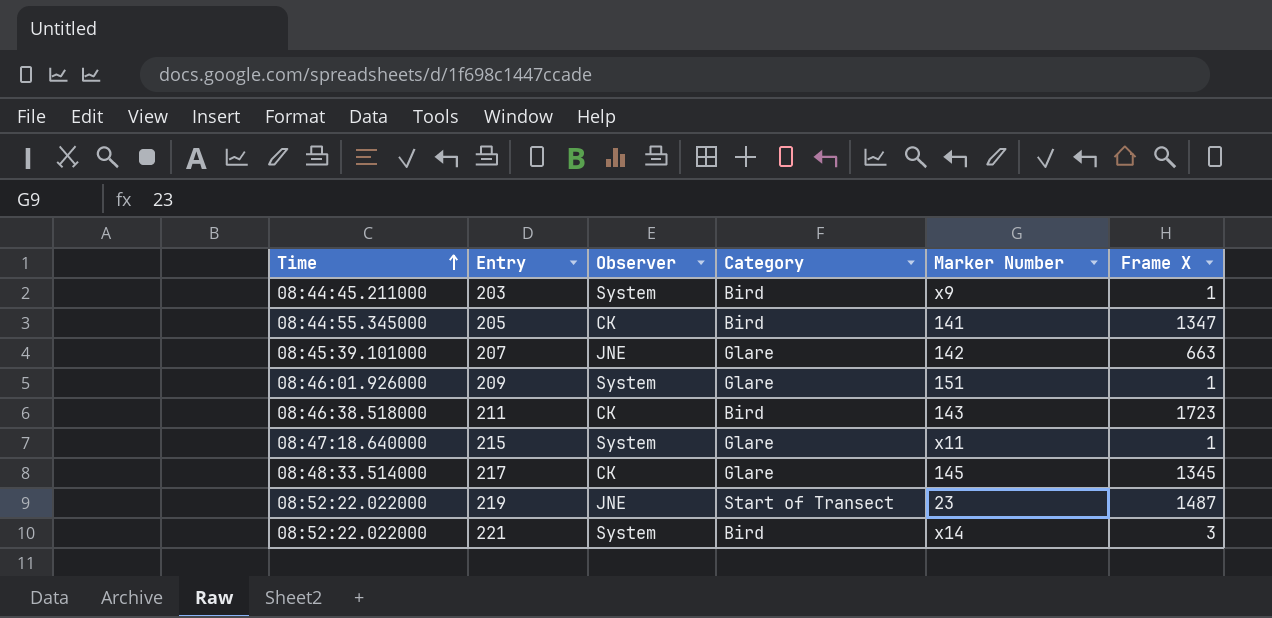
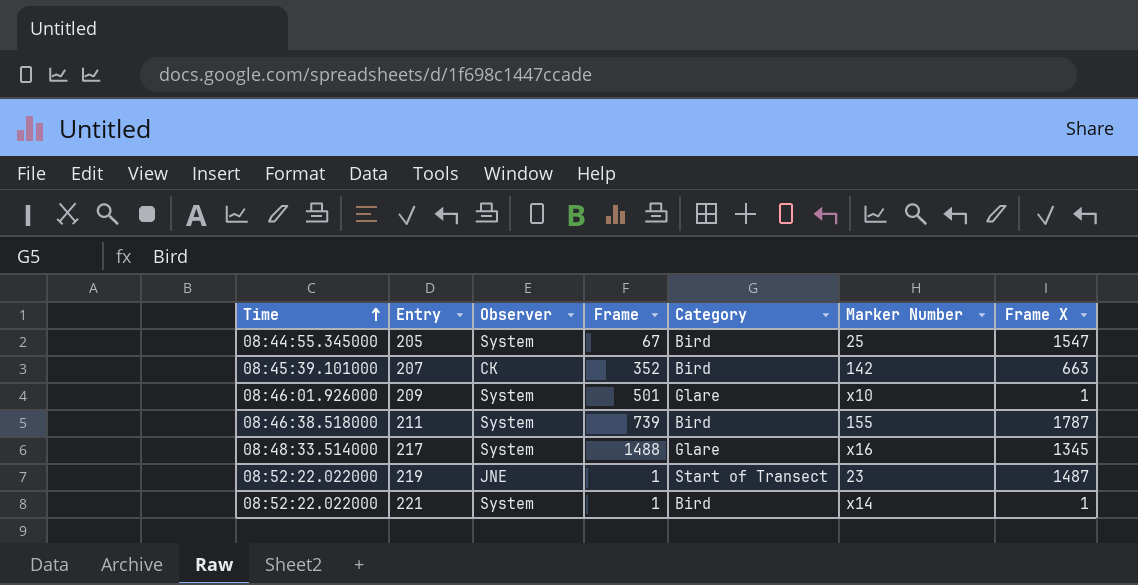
column Frame | position: none -> 4
row 203: 08:44:45.211000 | System | Bird | x9 | 1 -> none
row 215: 08:47:18.640000 | System | Glare | x11 | 1 -> none
205 | Observer: CK -> System
205 | Marker Number: 141 -> 25
205 | Frame X: 1347 -> 1547
207 | Observer: JNE -> CK
207 | Category: Glare -> Bird
209 | Marker Number: 151 -> x10
211 | Observer: CK -> System
211 | Marker Number: 143 -> 155
211 | Frame X: 1723 -> 1787
217 | Observer: CK -> System
217 | Marker Number: 145 -> x16
221 | Frame X: 3 -> 1

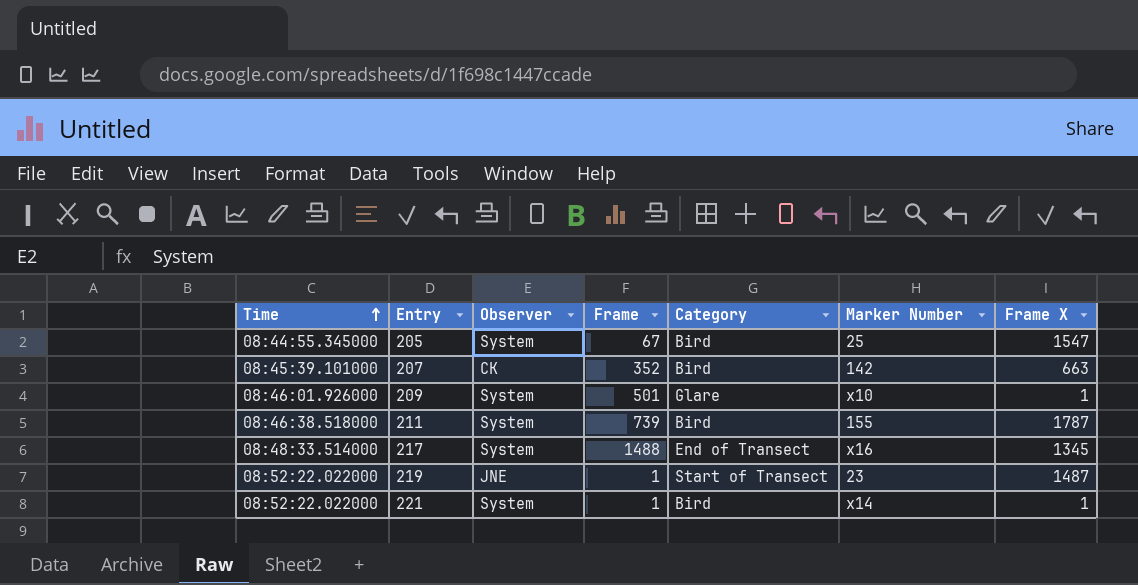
217 | Category: Glare -> End of Transect

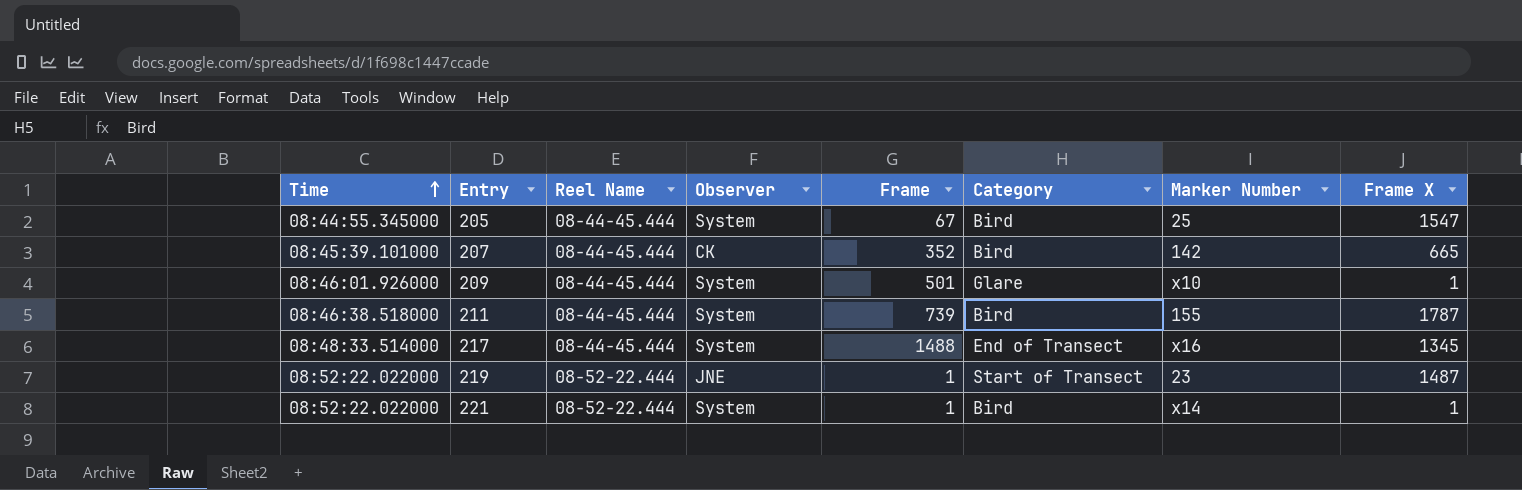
column Reel Name | position: none -> 3
207 | Frame X: 663 -> 665

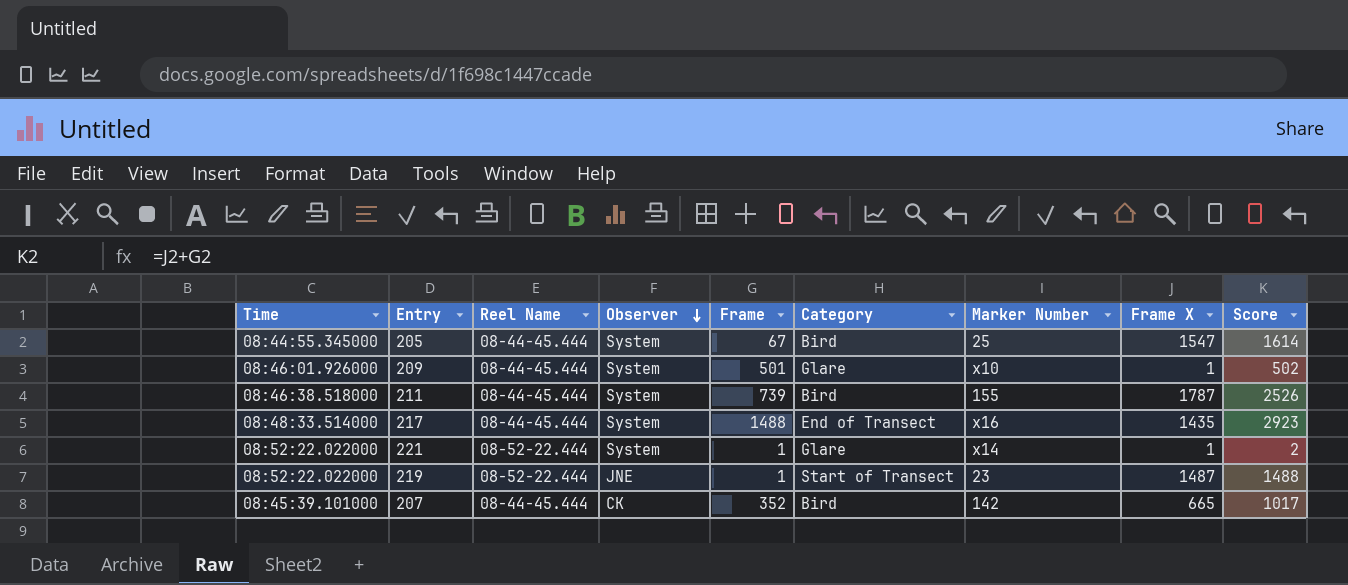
row order: Time ascending -> Observer descending
column Score | formula: none -> [Frame] + [Frame X]
217 | Frame X: 1345 -> 1435
221 | Category: Bird -> Glare

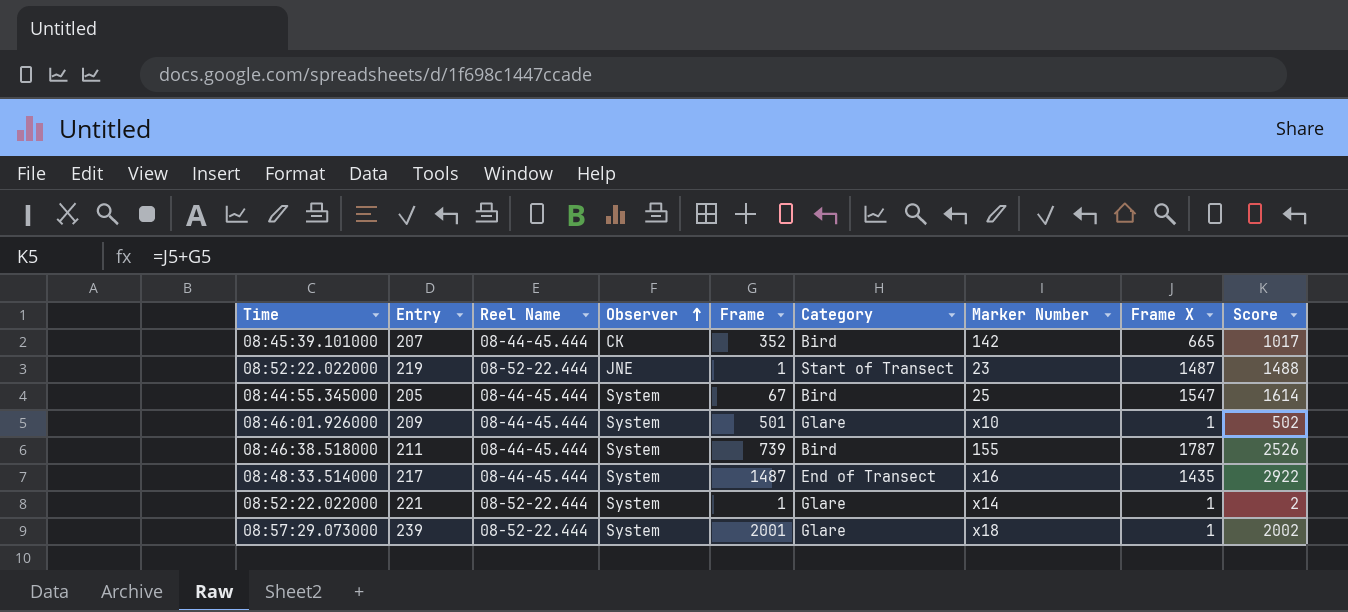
row order: Observer descending -> Observer ascending
217 | Frame: 1488 -> 1487
217 | Score: 2923 -> 2922
row 239: none -> 08:57:29.073000 | 08-52-22.444 | System | 2001 | Glare | x18 | 1 | 2002

